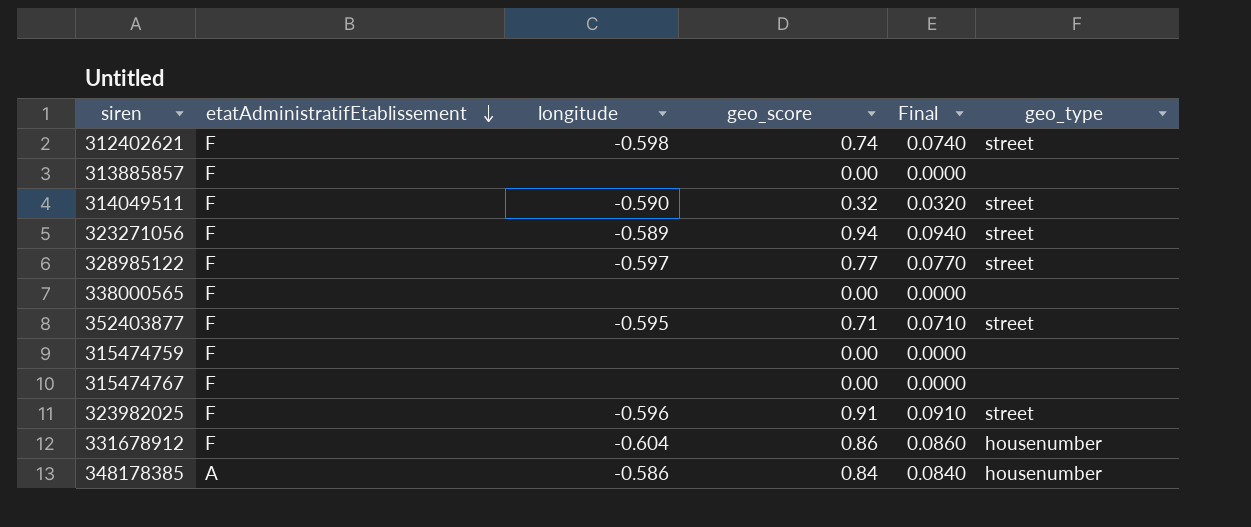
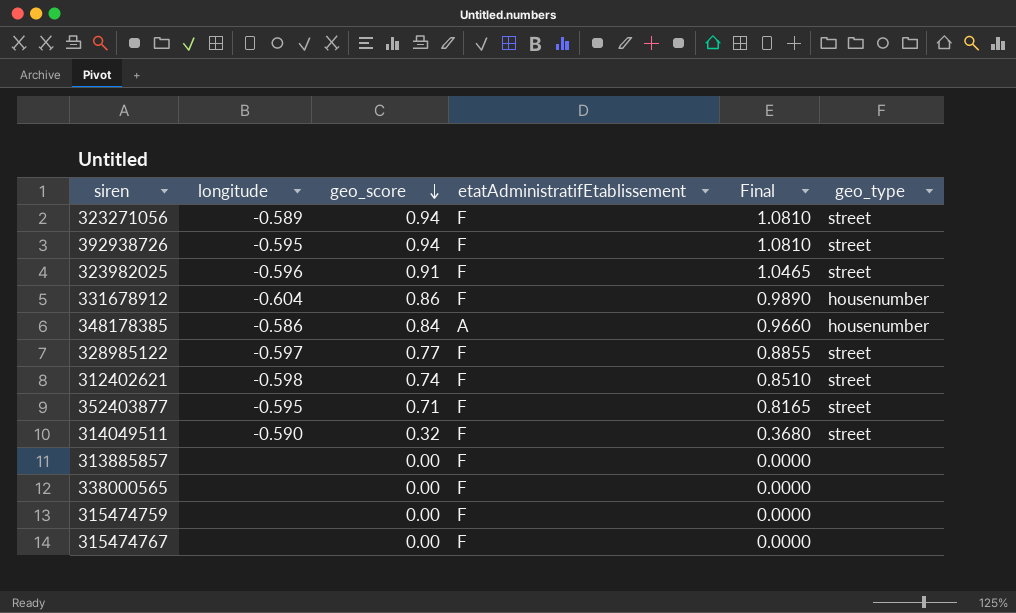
row order: etatAdministratifEtablissement descending -> geo_score descending
column etatAdministratifEtablissement | position: 2 -> 4
column Final | formula: [geo_score] * 0.1 -> [geo_score] * 1.15
row 392938726: none -> -0.595 | 0.94 | F | 1.0810 | street

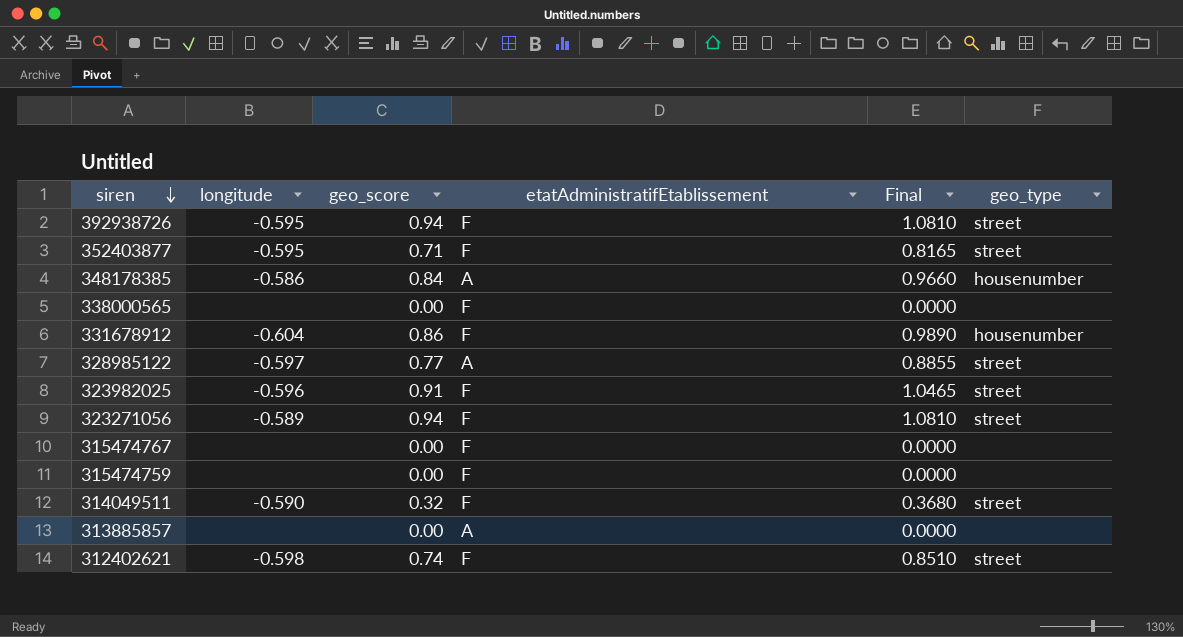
row order: geo_score descending -> siren descending
328985122 | etatAdministratifEtablissement: F -> A
313885857 | etatAdministratifEtablissement: F -> A

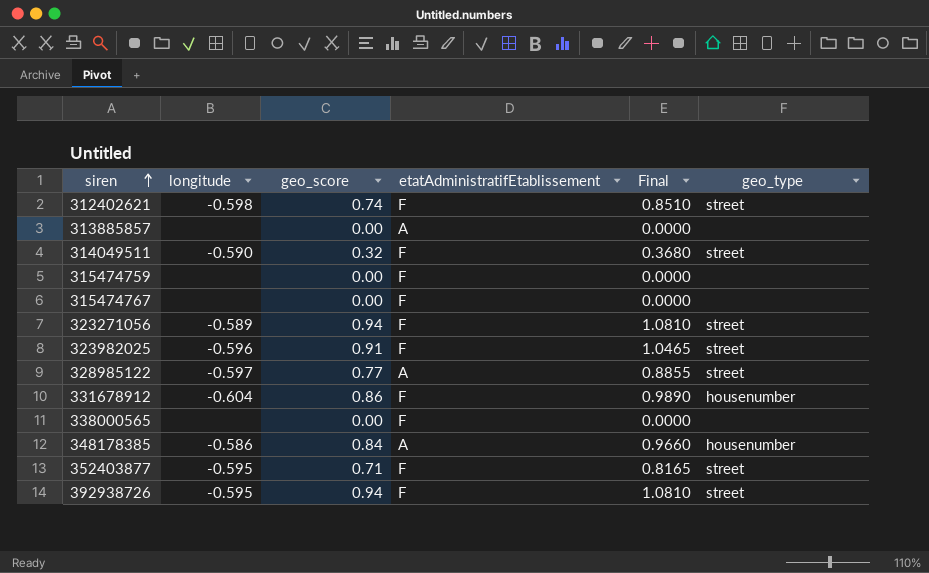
row order: siren descending -> siren ascending

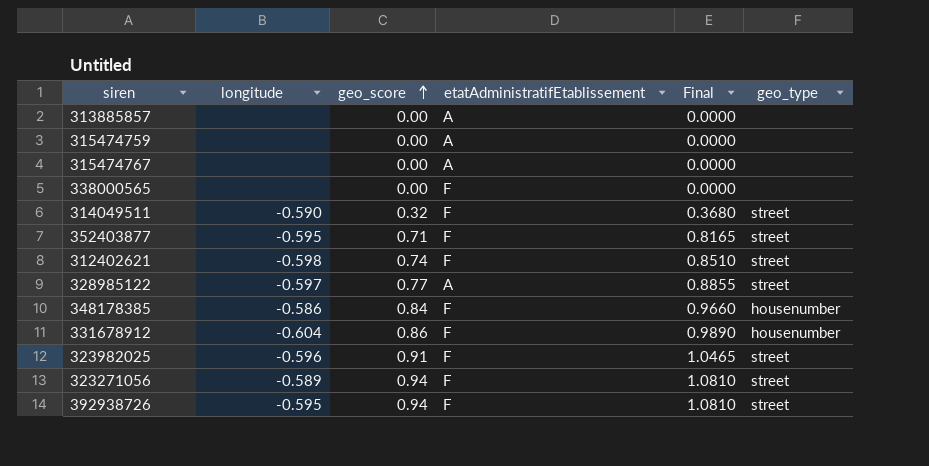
row order: siren ascending -> geo_score ascending
315474759 | etatAdministratifEtablissement: F -> A
315474767 | etatAdministratifEtablissement: F -> A
348178385 | etatAdministratifEtablissement: A -> F

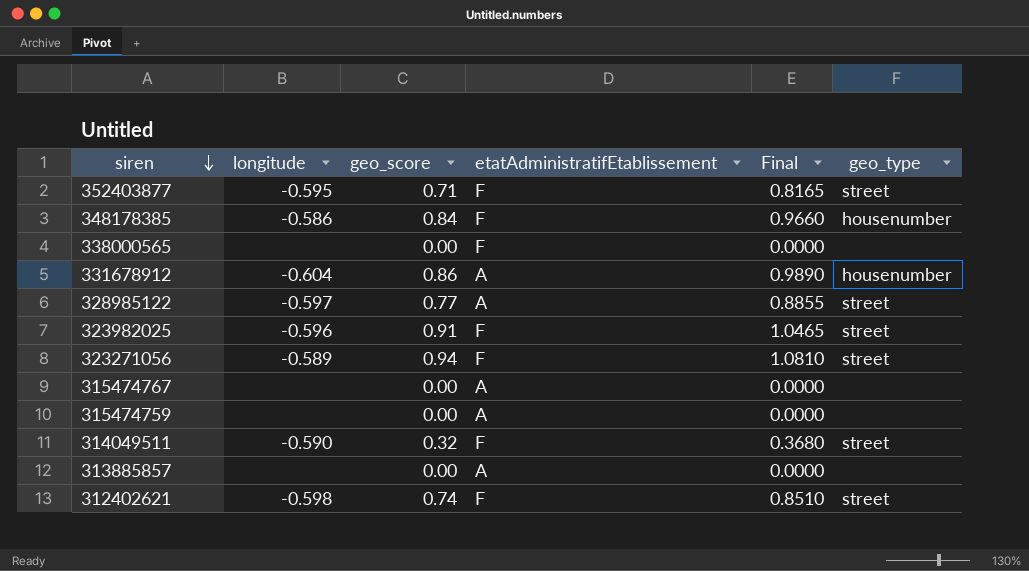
row order: geo_score ascending -> siren descending
row 392938726: -0.595 | 0.94 | F | 1.0810 | street -> none
331678912 | etatAdministratifEtablissement: F -> A

